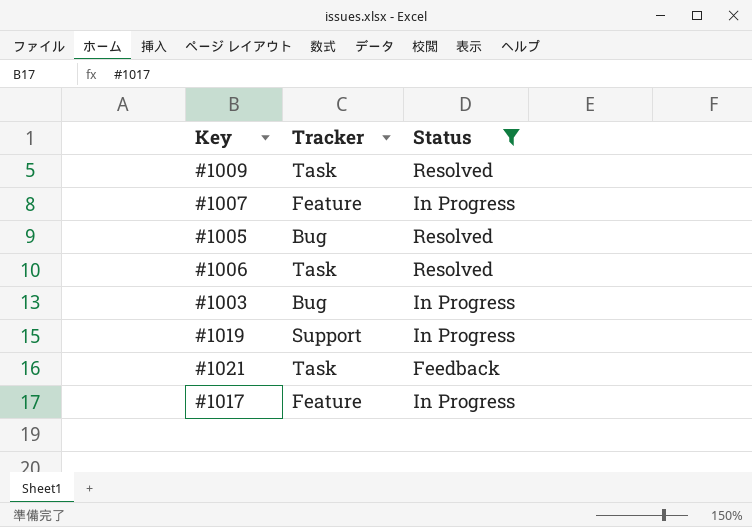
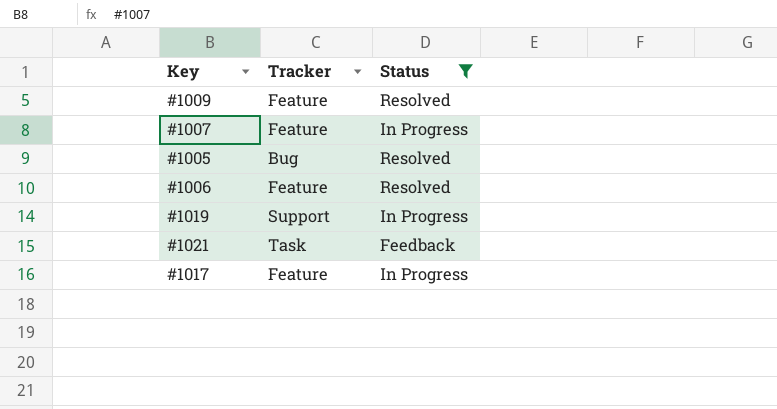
row #1003: Bug | In Progress -> none
#1009 | Tracker: Task -> Feature
#1006 | Tracker: Task -> Feature

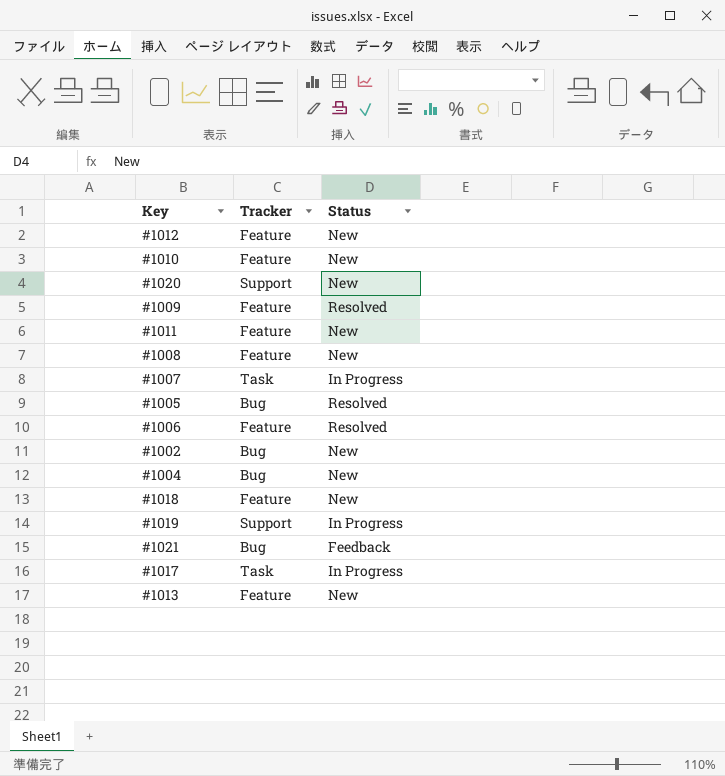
filter: Status != New -> none
#1007 | Tracker: Feature -> Task
#1021 | Tracker: Task -> Bug
#1017 | Tracker: Feature -> Task

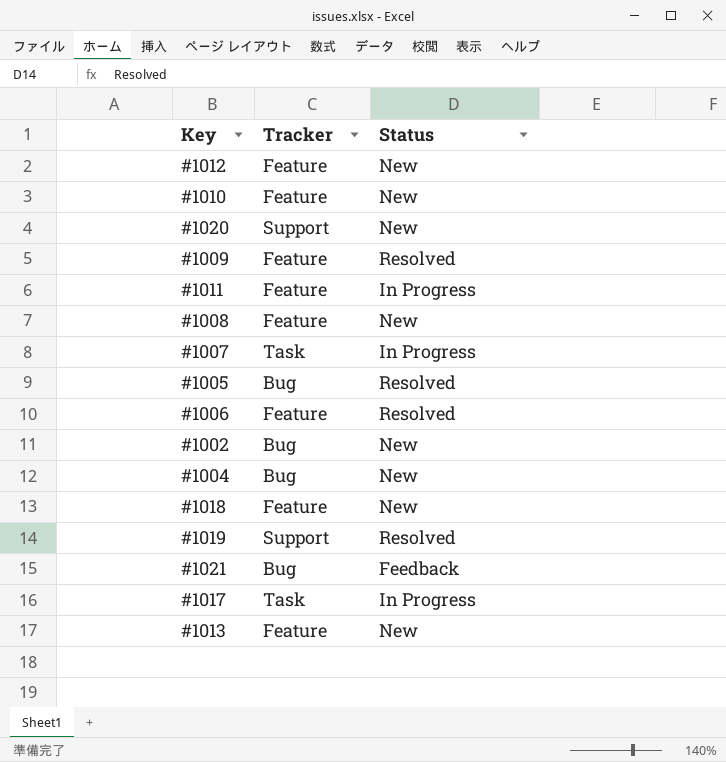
#1011 | Status: New -> In Progress
#1019 | Status: In Progress -> Resolved

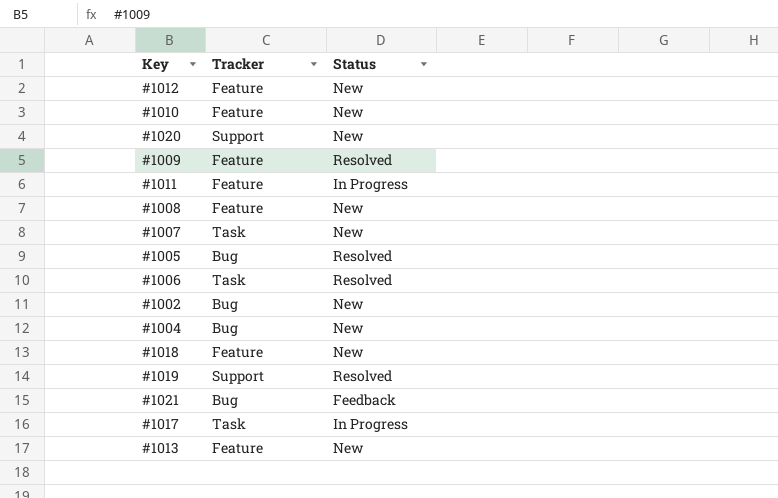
#1007 | Status: In Progress -> New
#1006 | Tracker: Feature -> Task

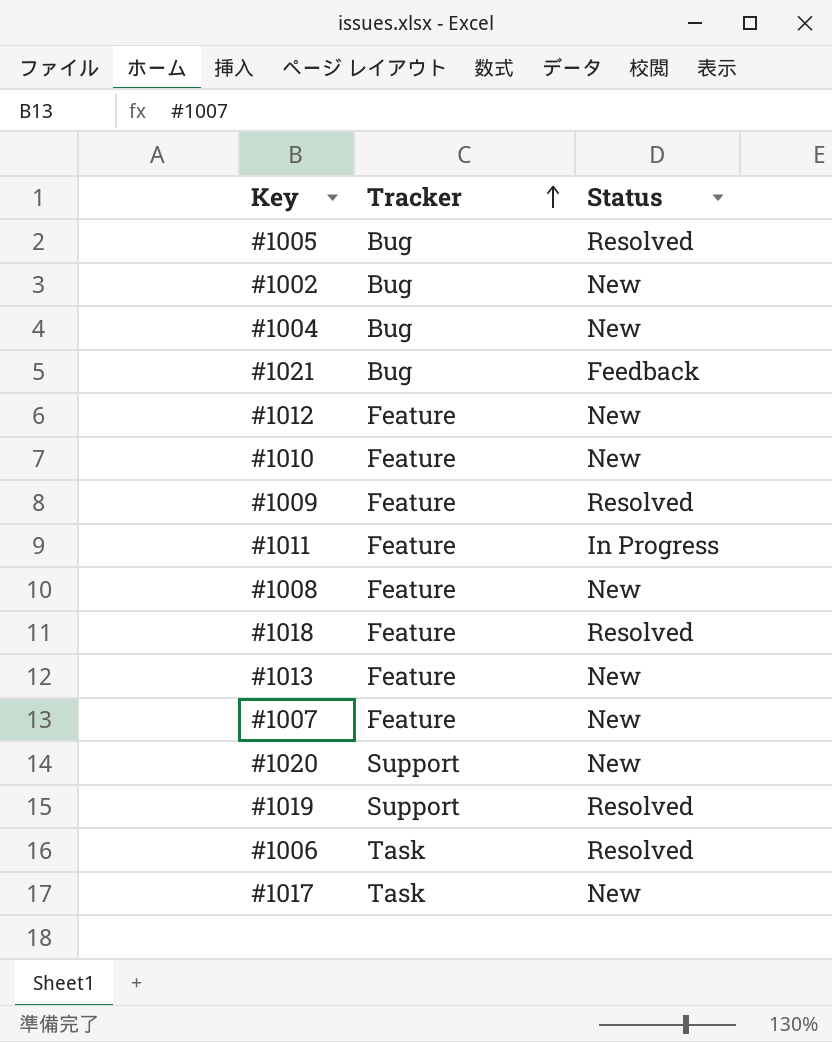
row order: none -> Tracker ascending
#1018 | Status: New -> Resolved
#1007 | Tracker: Task -> Feature
#1017 | Status: In Progress -> New

